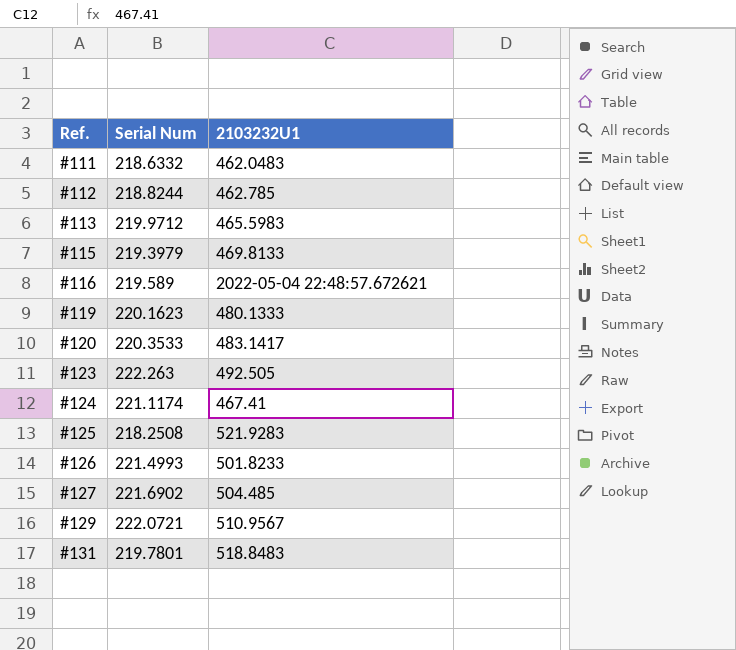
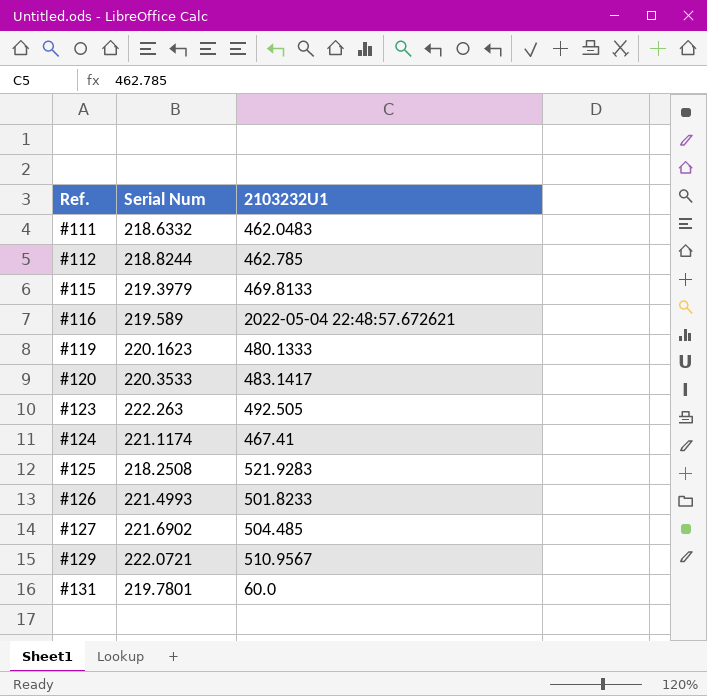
row #113: 219.9712 | 465.5983 -> none
#131 | 2103232U1: 518.8483 -> 60.0

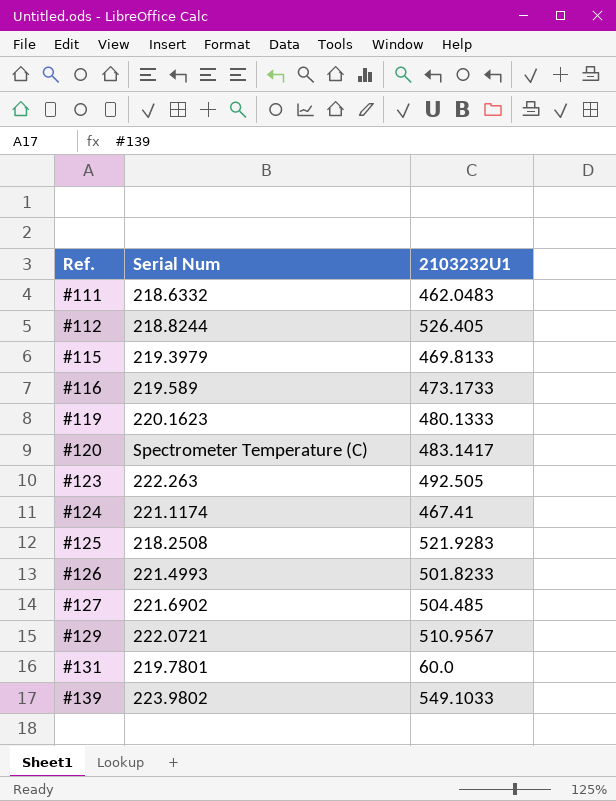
#112 | 2103232U1: 462.785 -> 526.405
#116 | 2103232U1: 2022-05-04 22:48:57.672621 -> 473.1733
#120 | Serial Num: 220.3533 -> Spectrometer Temperature (C)
row #139: none -> 223.9802 | 549.1033

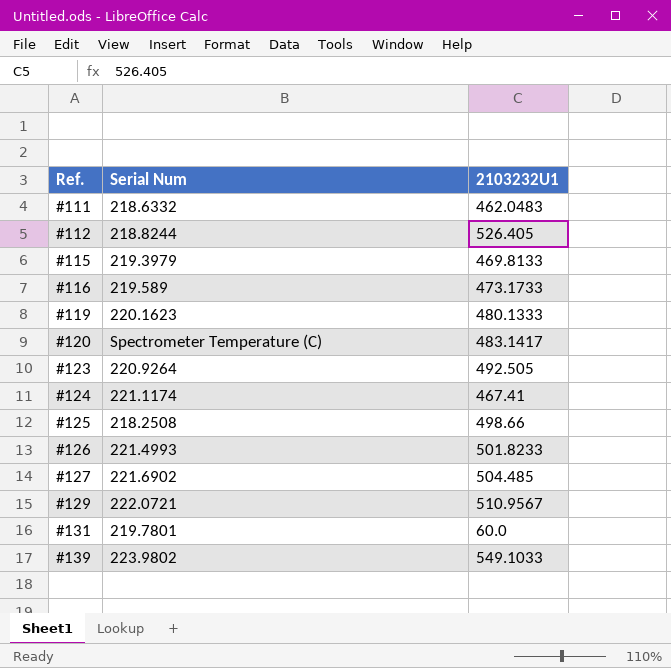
#123 | Serial Num: 222.263 -> 220.9264
#125 | 2103232U1: 521.9283 -> 498.66

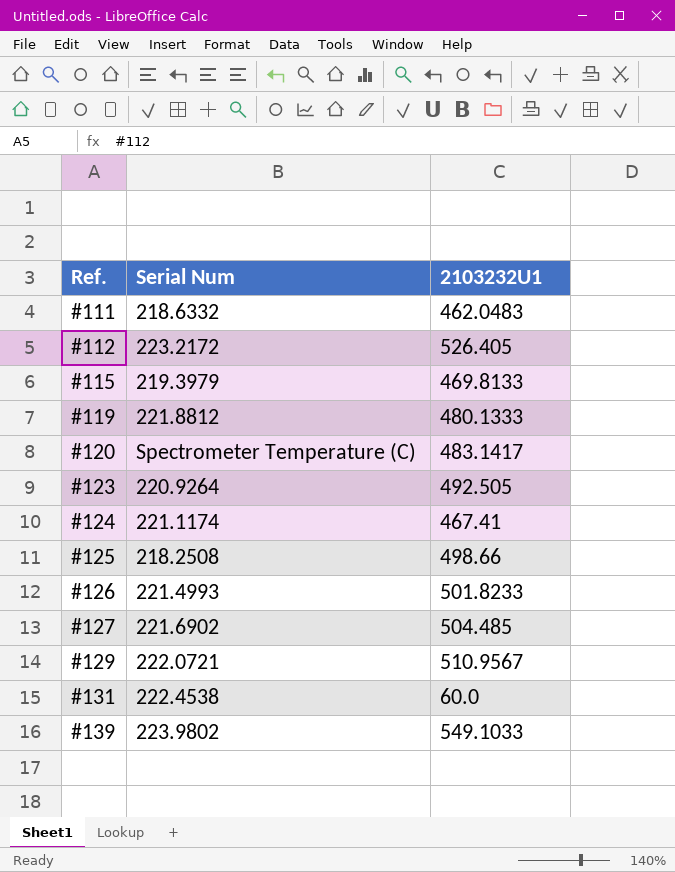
row #116: 219.589 | 473.1733 -> none
#112 | Serial Num: 218.8244 -> 223.2172
#119 | Serial Num: 220.1623 -> 221.8812
#131 | Serial Num: 219.7801 -> 222.4538

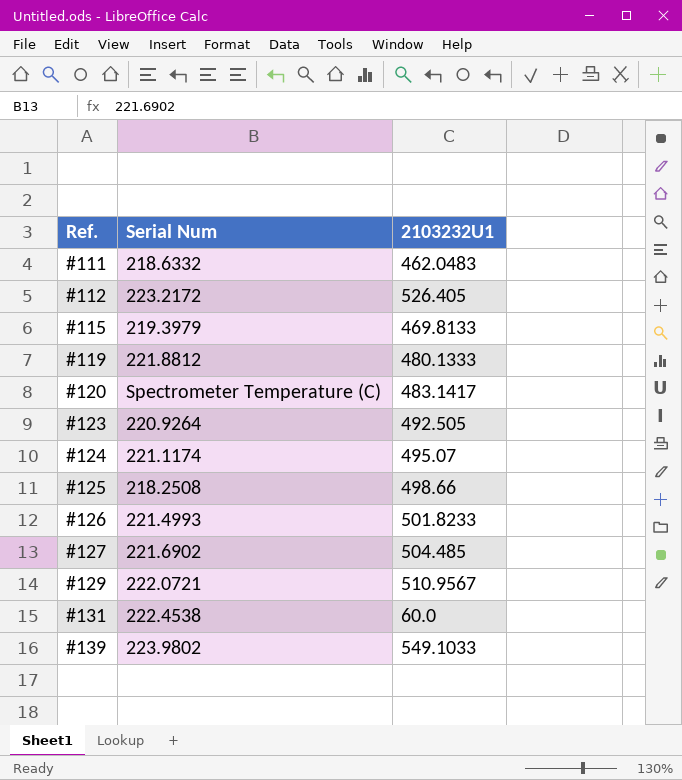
#124 | 2103232U1: 467.41 -> 495.07

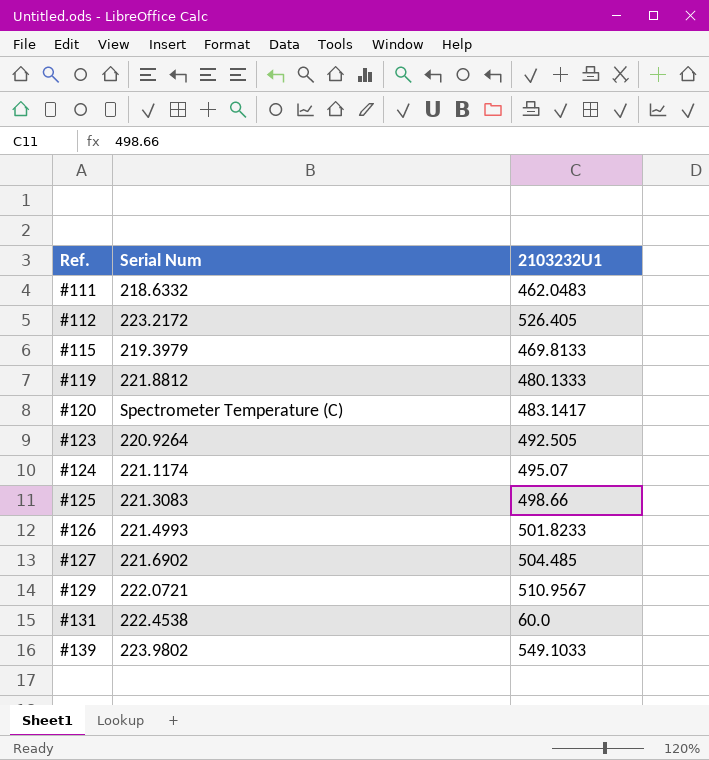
#125 | Serial Num: 218.2508 -> 221.3083

